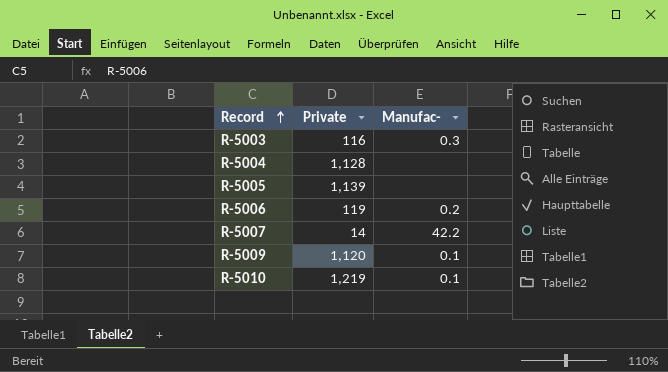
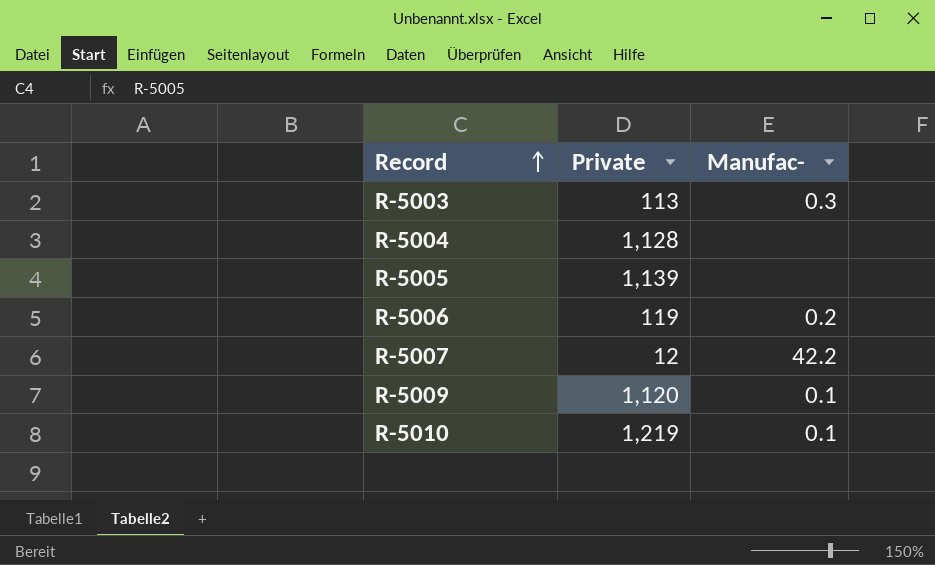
R-5003 | Private: 116 -> 113
R-5007 | Private: 14 -> 12

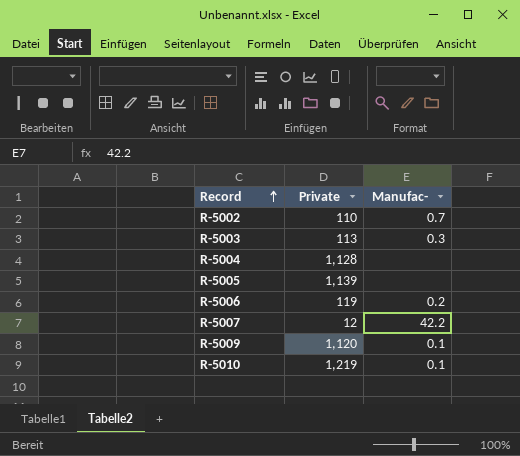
row R-5002: none -> 110 | 0.7

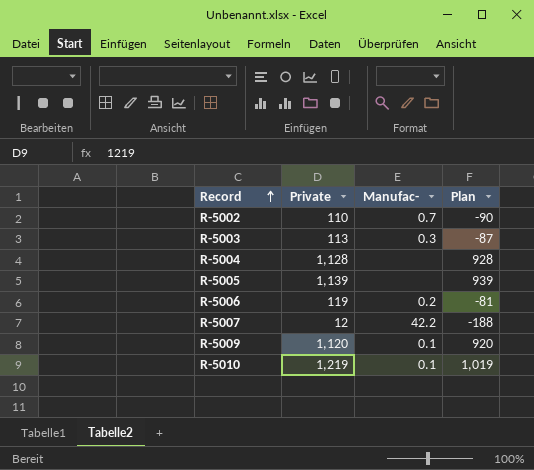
column Plan | formula: none -> [Private] - 200

